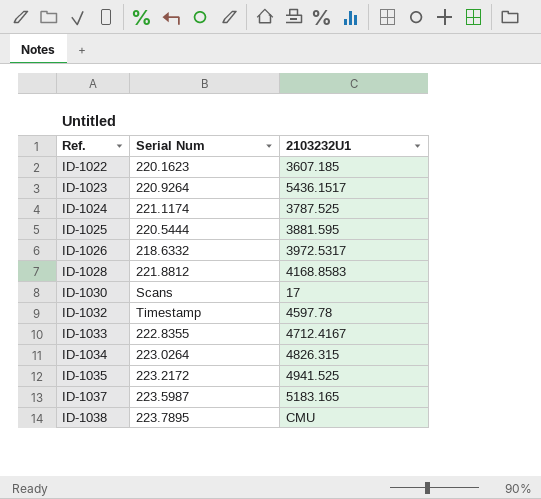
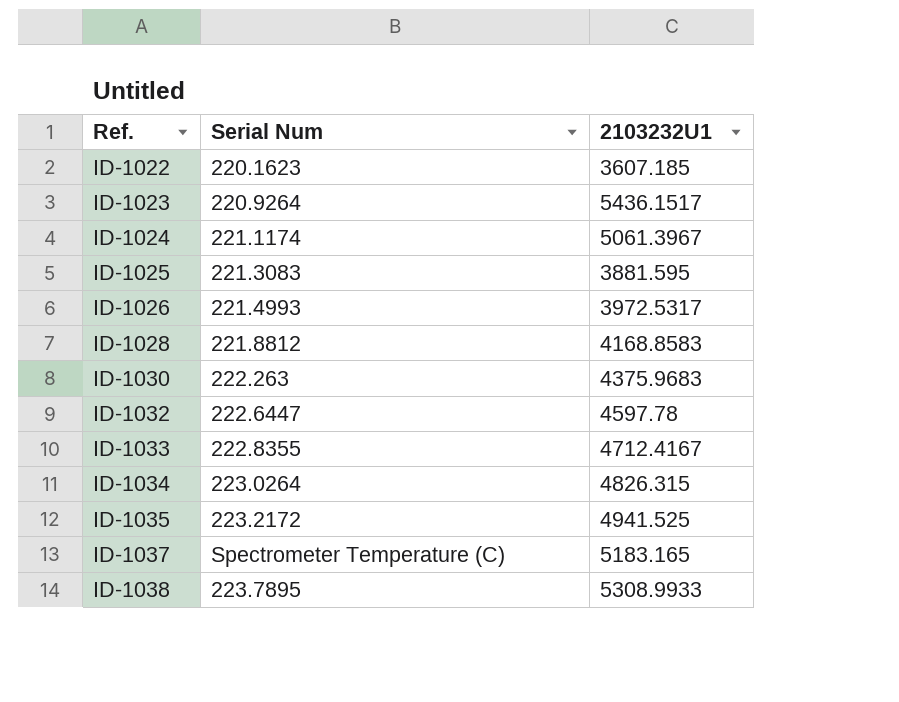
ID-1024 | 2103232U1: 3787.525 -> 5061.3967
ID-1025 | Serial Num: 220.5444 -> 221.3083
ID-1026 | Serial Num: 218.6332 -> 221.4993
ID-1030 | Serial Num: Scans -> 222.263
ID-1030 | 2103232U1: 17 -> 4375.9683
ID-1032 | Serial Num: Timestamp -> 222.6447
ID-1037 | Serial Num: 223.5987 -> Spectrometer Temperature (C)
ID-1038 | 2103232U1: CMU -> 5308.9933

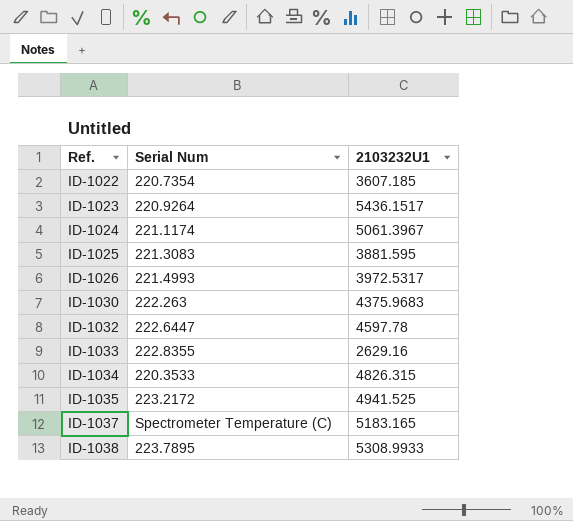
row ID-1028: 221.8812 | 4168.8583 -> none
ID-1022 | Serial Num: 220.1623 -> 220.7354
ID-1033 | 2103232U1: 4712.4167 -> 2629.16
ID-1034 | Serial Num: 223.0264 -> 220.3533

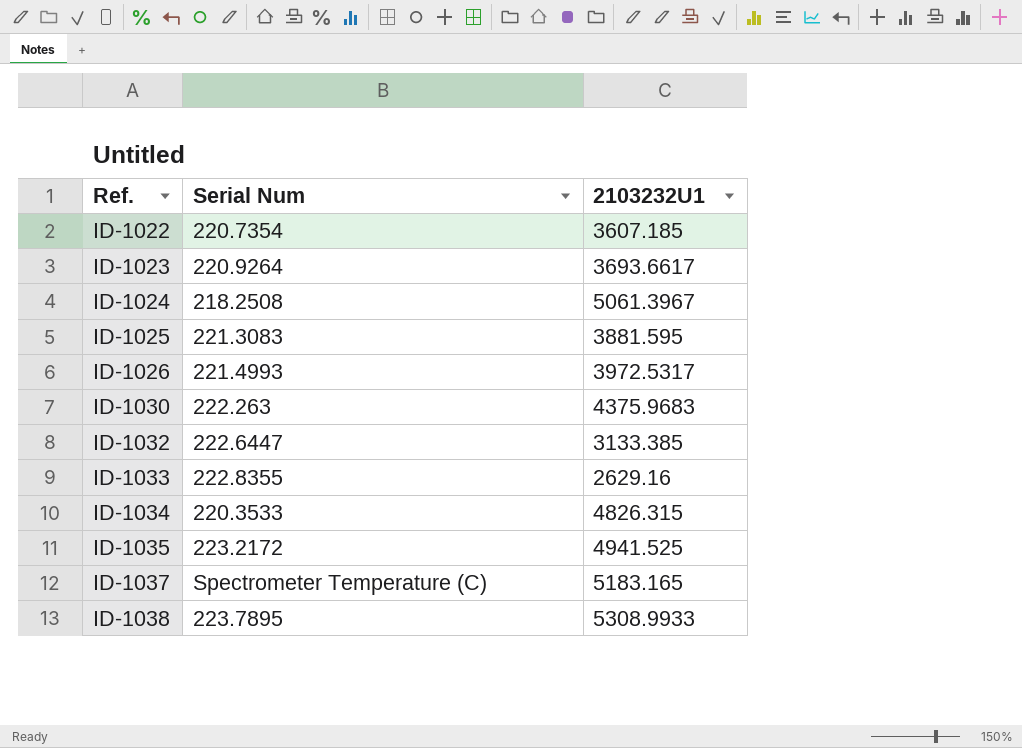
ID-1023 | 2103232U1: 5436.1517 -> 3693.6617
ID-1024 | Serial Num: 221.1174 -> 218.2508
ID-1032 | 2103232U1: 4597.78 -> 3133.385

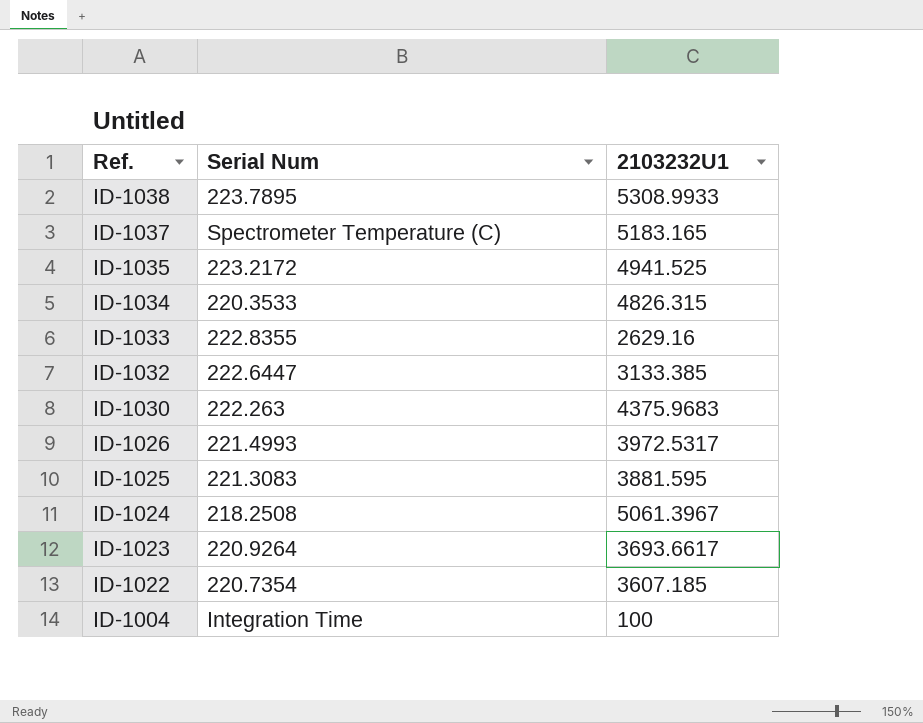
row order: Ref. ascending -> Ref. descending
row ID-1004: none -> Integration Time | 100

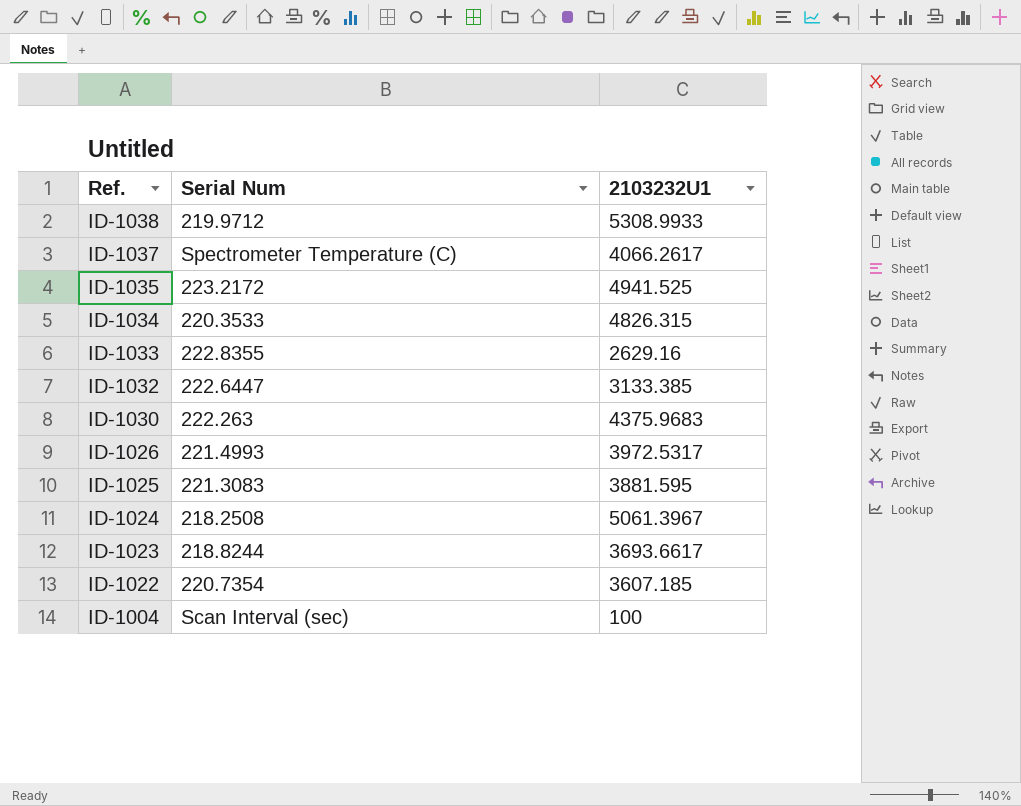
ID-1038 | Serial Num: 223.7895 -> 219.9712
ID-1037 | 2103232U1: 5183.165 -> 4066.2617
ID-1023 | Serial Num: 220.9264 -> 218.8244
ID-1004 | Serial Num: Integration Time -> Scan Interval (sec)

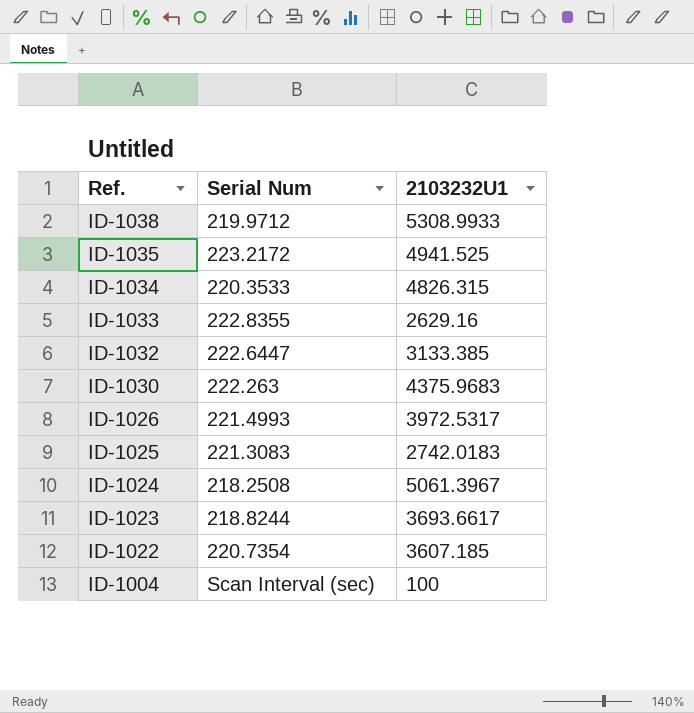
row ID-1037: Spectrometer Temperature (C) | 4066.2617 -> none
ID-1025 | 2103232U1: 3881.595 -> 2742.0183

